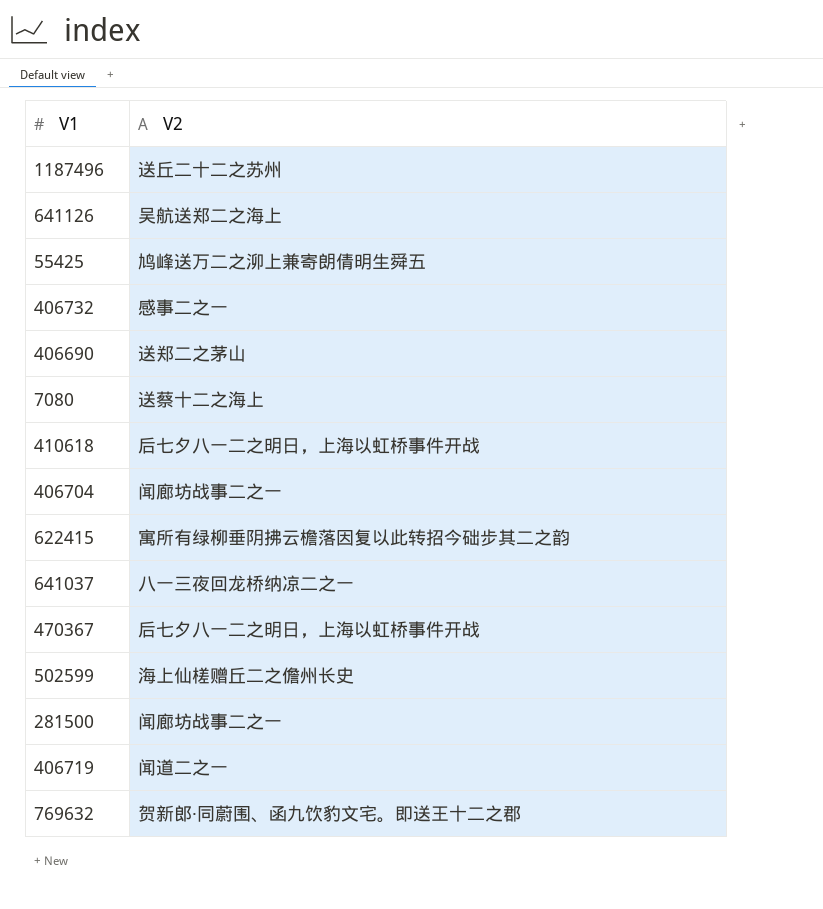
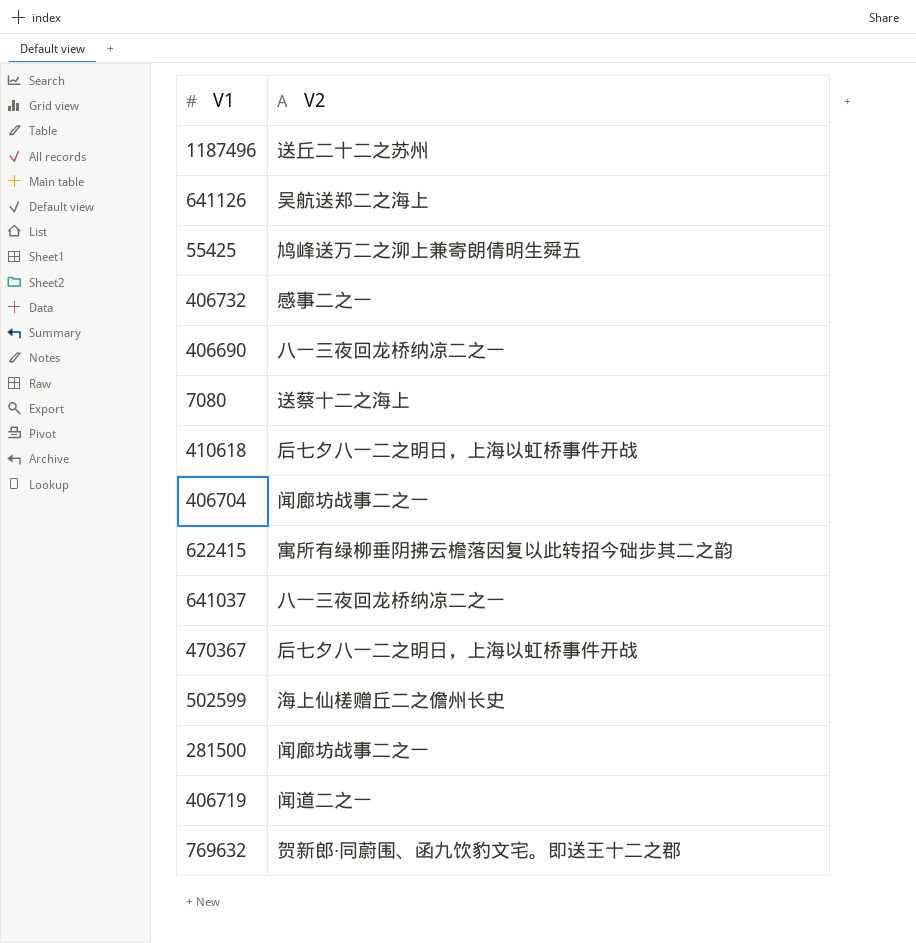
406690 | V2: 送郑二之茅山 -> 八一三夜回龙桥纳凉二之一

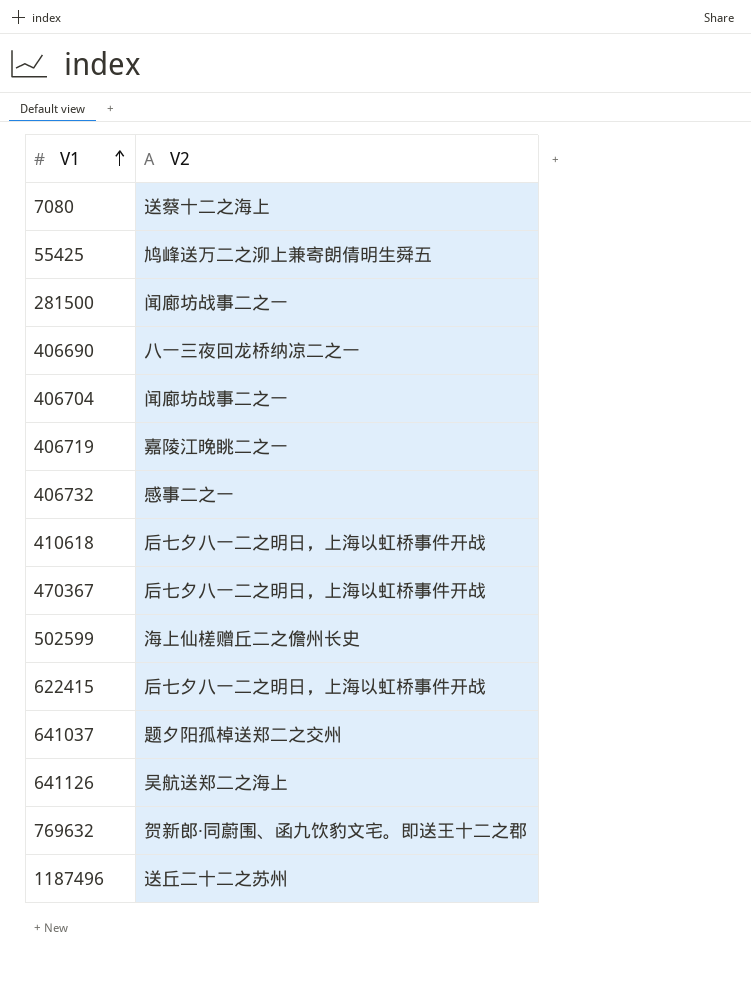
row order: none -> V1 ascending
406719 | V2: 闻道二之一 -> 嘉陵江晚眺二之一
622415 | V2: 寓所有绿柳垂阴拂云檐落因复以此转招今础步其二之韵 -> 后七夕八一二之明日，上海以虹桥事件开战
641037 | V2: 八一三夜回龙桥纳凉二之一 -> 题夕阳孤棹送郑二之交州

